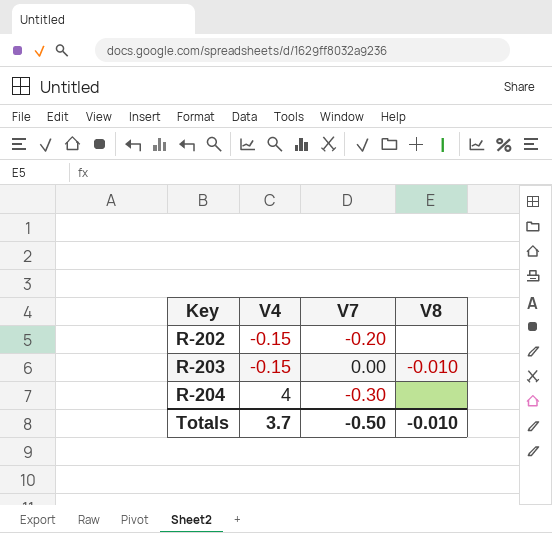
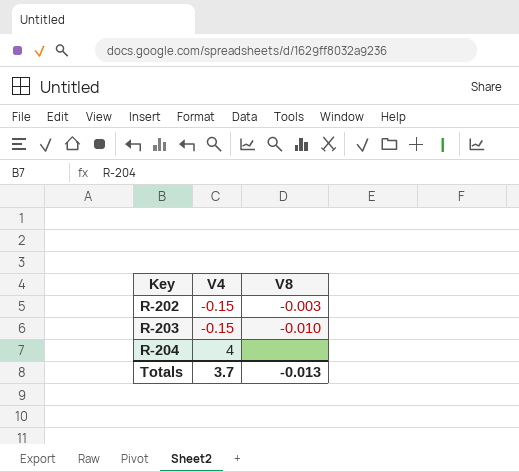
column V7 | position: 3 -> none
R-202 | V8: none -> -0.003
Totals | V8: -0.010 -> -0.013

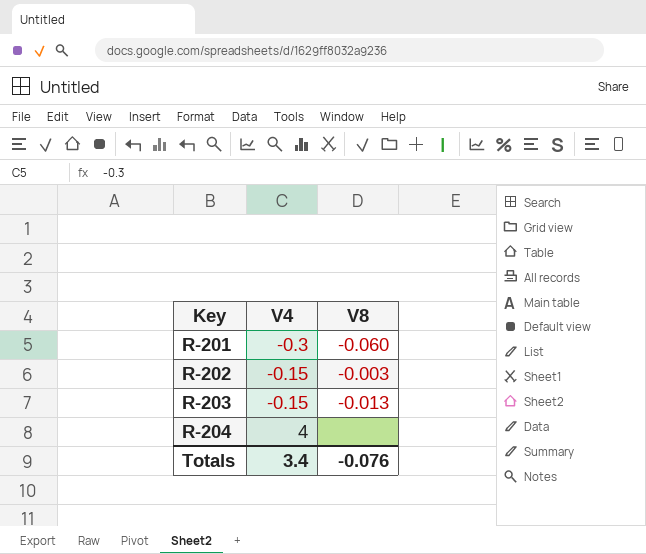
row R-201: none -> -0.3 | -0.060
R-203 | V8: -0.010 -> -0.013
Totals | V4: 3.7 -> 3.4
Totals | V8: -0.013 -> -0.076

